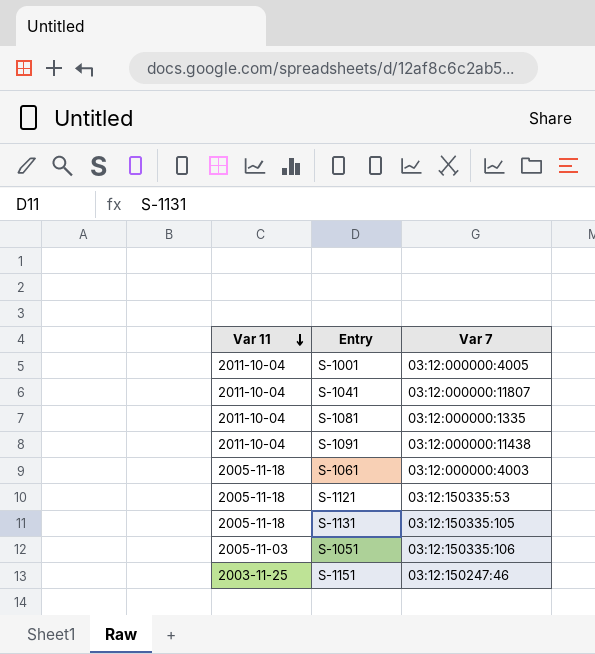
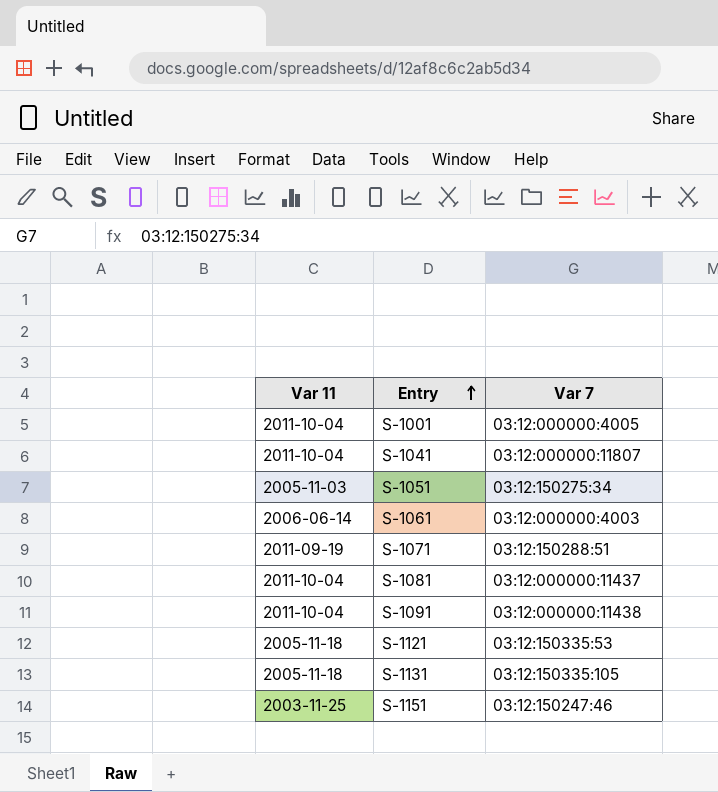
row order: Var 11 descending -> Entry ascending
S-1051 | Var 7: 03:12:150335:106 -> 03:12:150275:34
S-1061 | Var 11: 2005-11-18 -> 2006-06-14
row S-1071: none -> 2011-09-19 | 03:12:150288:51
S-1081 | Var 7: 03:12:000000:1335 -> 03:12:000000:11437

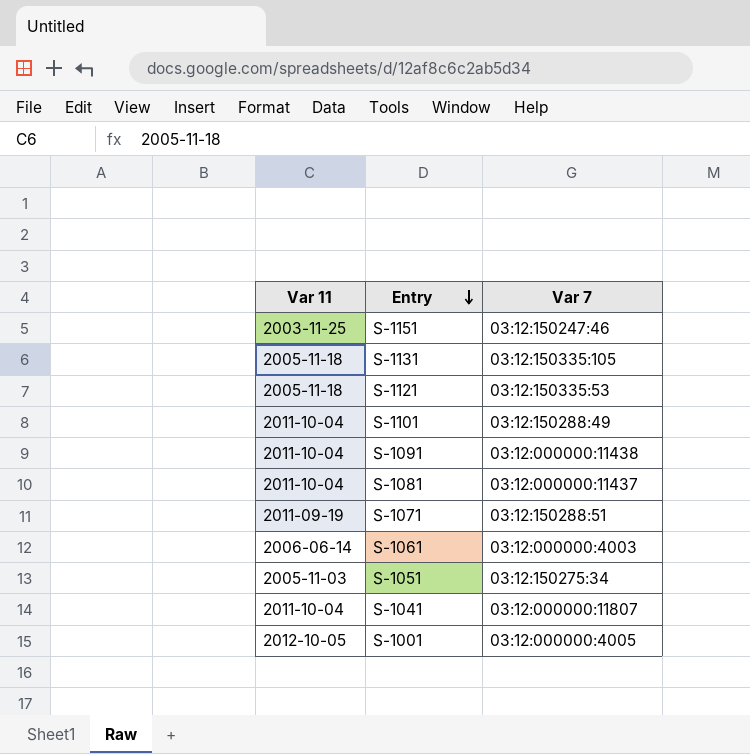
row order: Entry ascending -> Entry descending
row S-1101: none -> 2011-10-04 | 03:12:150288:49
S-1001 | Var 11: 2011-10-04 -> 2012-10-05

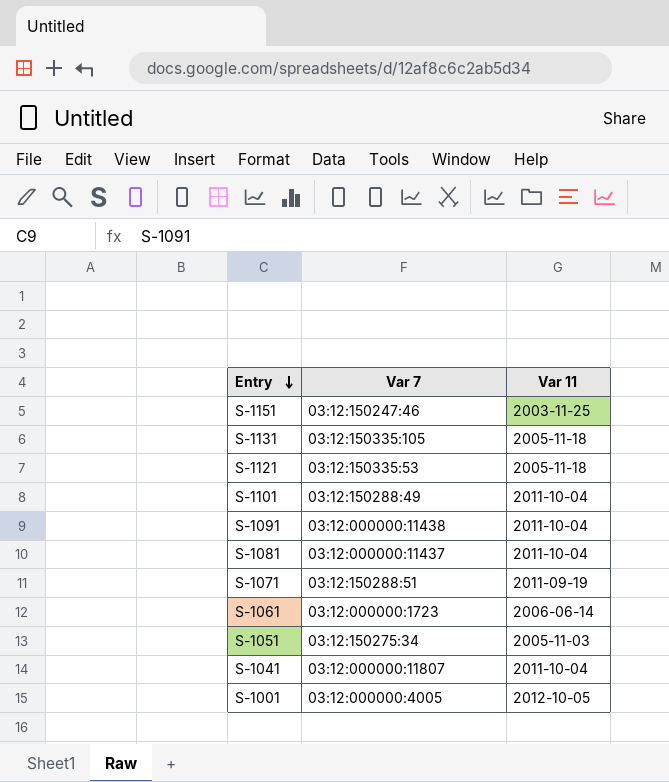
column Var 11 | position: 1 -> 3
S-1061 | Var 7: 03:12:000000:4003 -> 03:12:000000:1723

